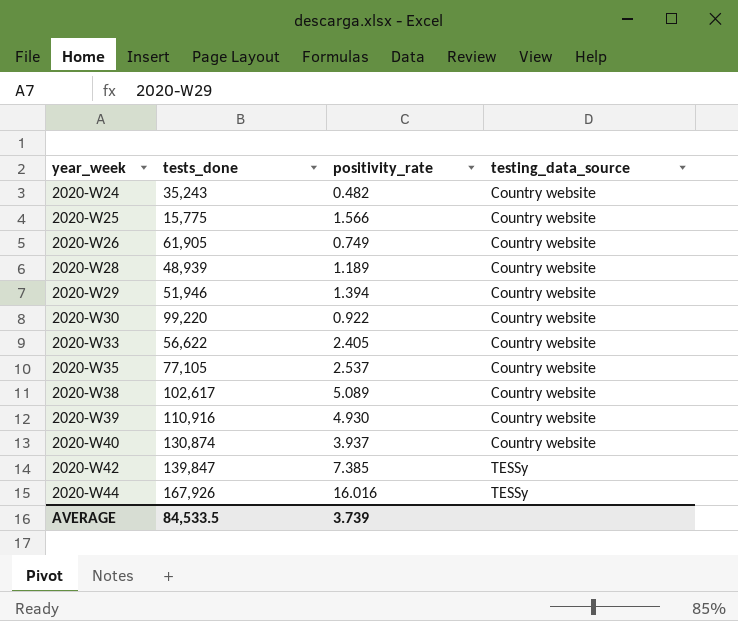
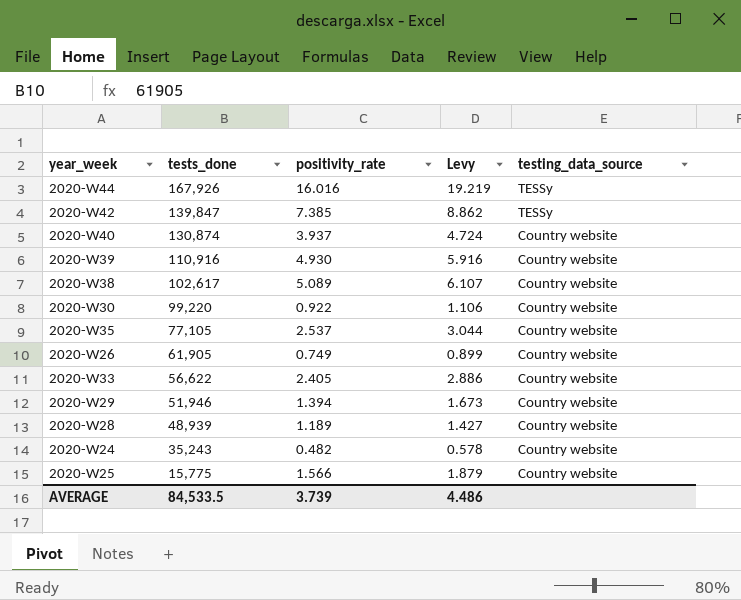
row order: year_week ascending -> tests_done descending
column Levy | formula: none -> [positivity_rate] * 1.2

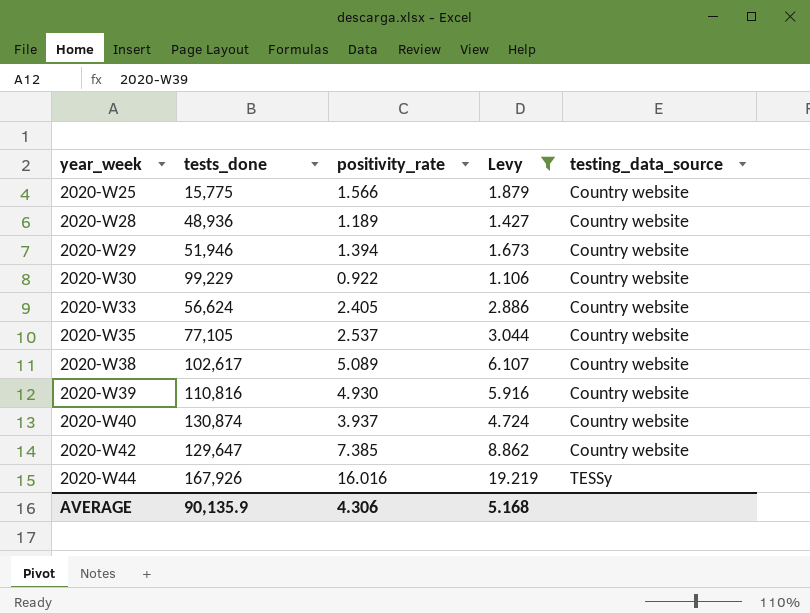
filter: none -> Levy >= 1.106
row order: tests_done descending -> year_week ascending
2020-W28 | tests_done: 48,939 -> 48,936
2020-W30 | tests_done: 99,220 -> 99,229
2020-W33 | tests_done: 56,622 -> 56,624
2020-W39 | tests_done: 110,916 -> 110,816
2020-W42 | tests_done: 139,847 -> 129,647
2020-W42 | testing_data_source: TESSy -> Country website
AVERAGE | tests_done: 84,533.5 -> 90,135.9
AVERAGE | positivity_rate: 3.739 -> 4.306
AVERAGE | Levy: 4.486 -> 5.168

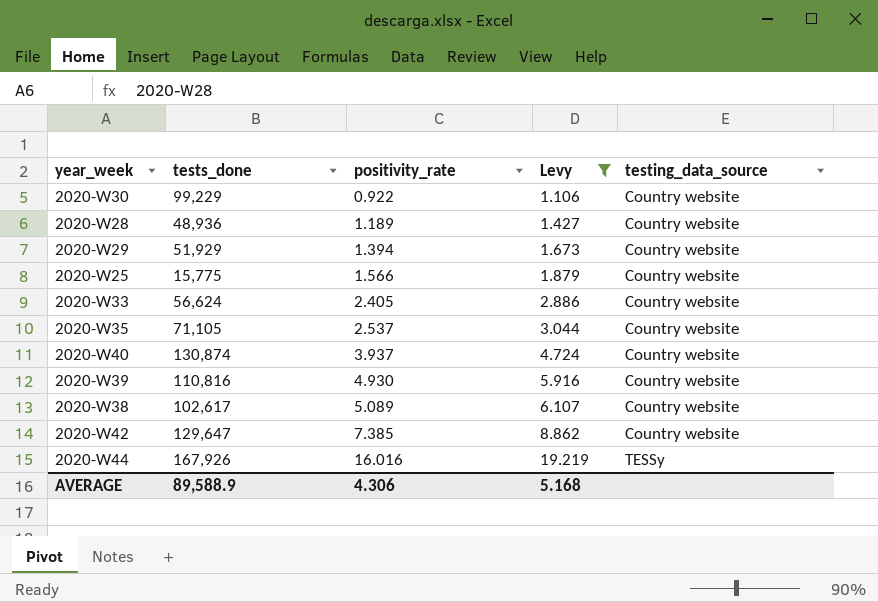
row order: year_week ascending -> positivity_rate ascending
2020-W29 | tests_done: 51,946 -> 51,929
2020-W35 | tests_done: 77,105 -> 71,105
AVERAGE | tests_done: 90,135.9 -> 89,588.9

